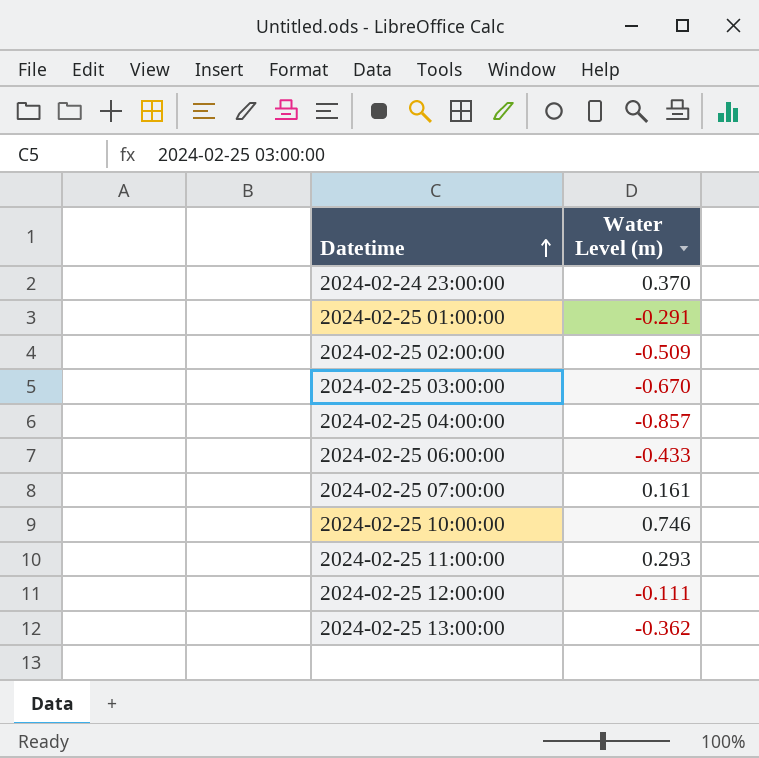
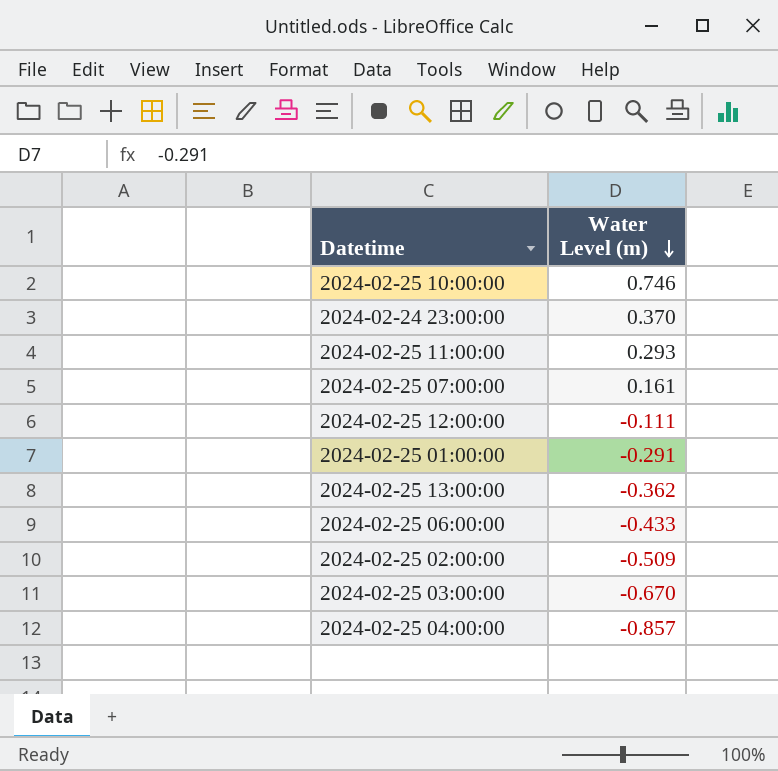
row order: Datetime ascending -> Water Level (m) descending

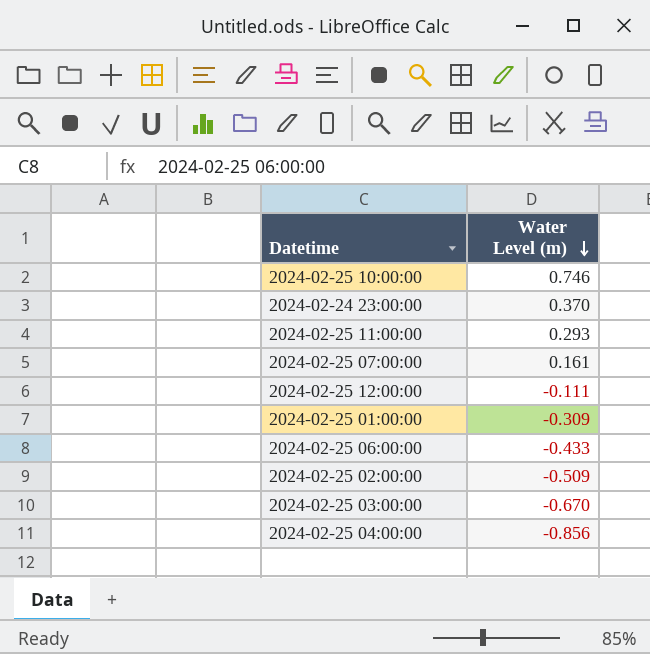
row 2024-02-25 13:00:00: -0.362 -> none
2024-02-25 01:00:00 | Water Level (m): -0.291 -> -0.309
2024-02-25 04:00:00 | Water Level (m): -0.857 -> -0.856

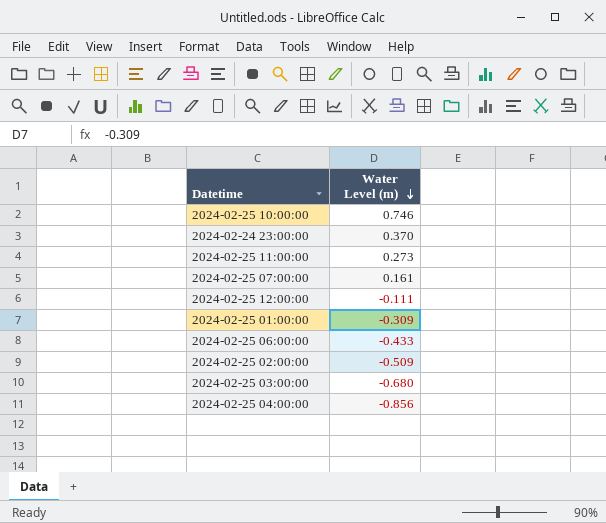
2024-02-25 11:00:00 | Water Level (m): 0.293 -> 0.273
2024-02-25 03:00:00 | Water Level (m): -0.670 -> -0.680

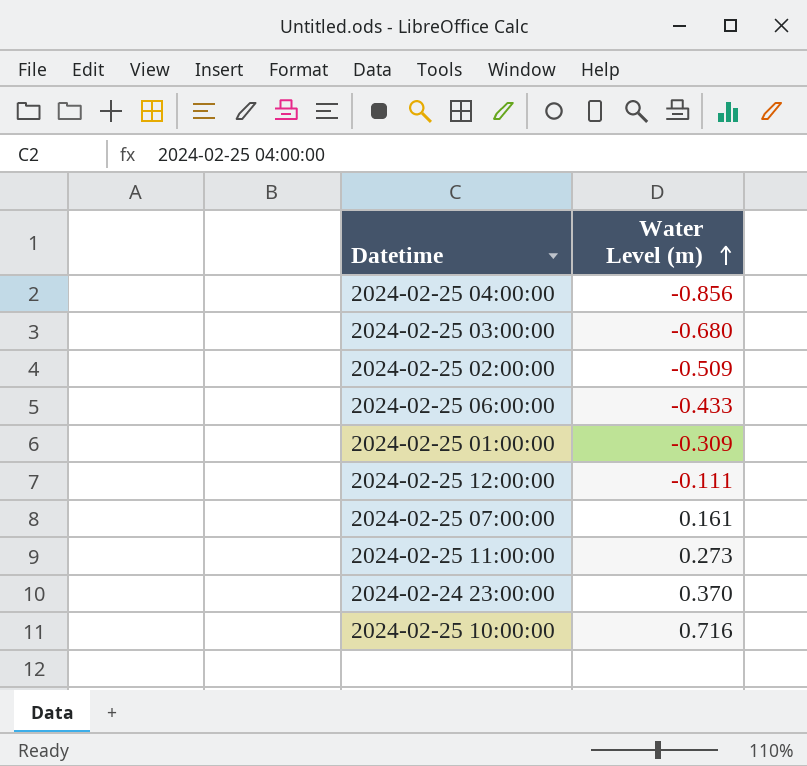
row order: Water Level (m) descending -> Water Level (m) ascending
2024-02-25 10:00:00 | Water Level (m): 0.746 -> 0.716

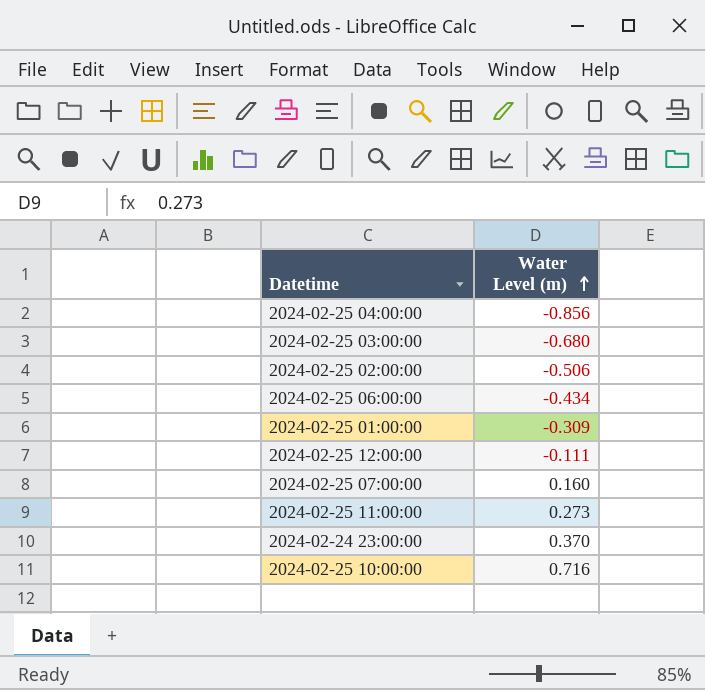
2024-02-25 02:00:00 | Water Level (m): -0.509 -> -0.506
2024-02-25 06:00:00 | Water Level (m): -0.433 -> -0.434
2024-02-25 07:00:00 | Water Level (m): 0.161 -> 0.160

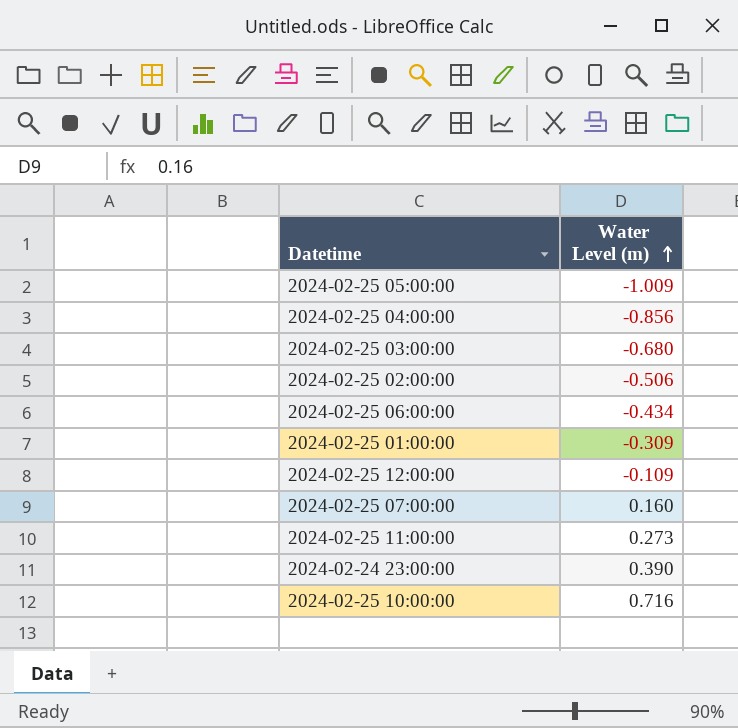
row 2024-02-25 05:00:00: none -> -1.009
2024-02-25 12:00:00 | Water Level (m): -0.111 -> -0.109
2024-02-24 23:00:00 | Water Level (m): 0.370 -> 0.390

